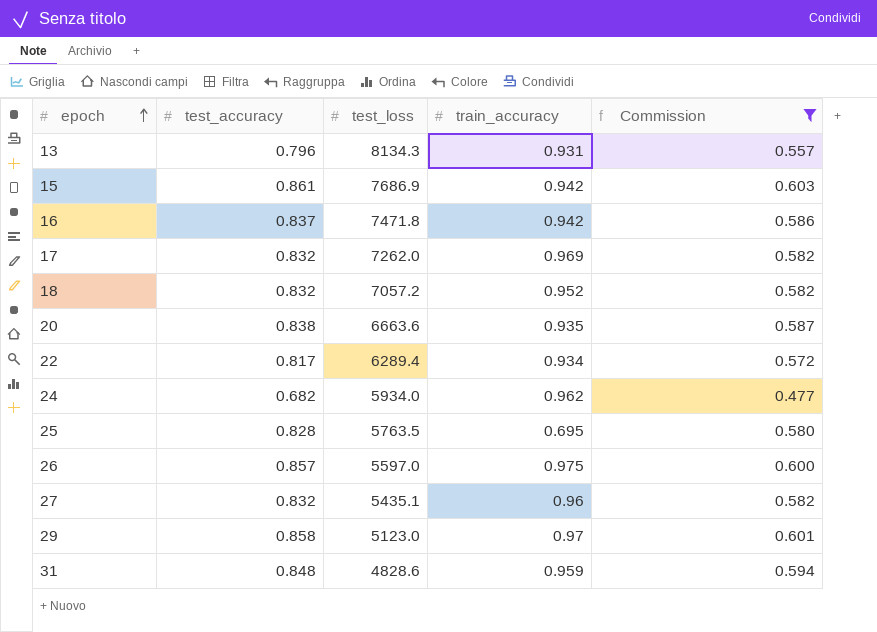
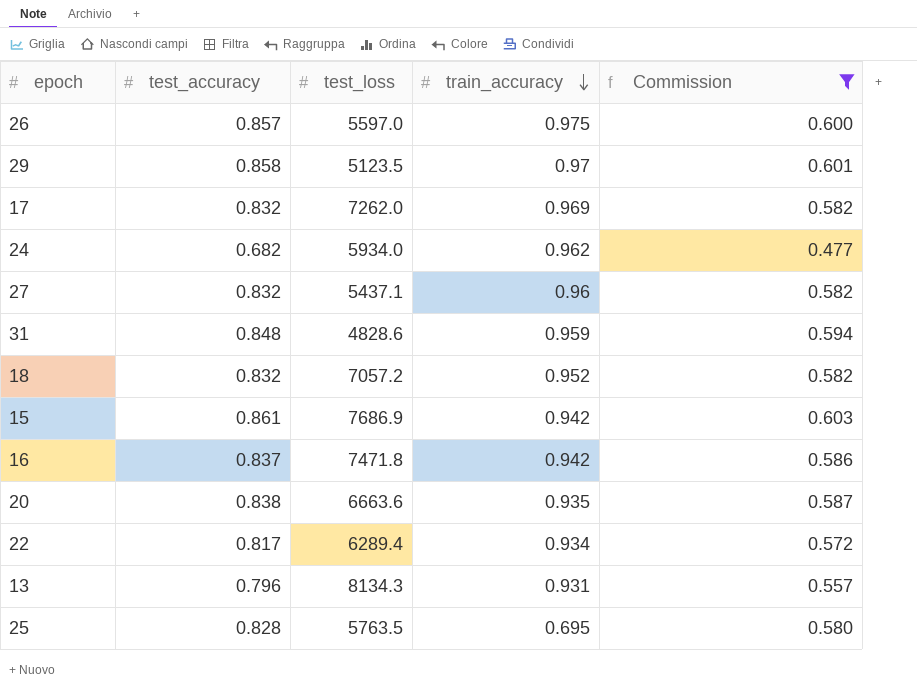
row order: epoch ascending -> train_accuracy descending
29 | test_loss: 5123.0 -> 5123.5
27 | test_loss: 5435.1 -> 5437.1

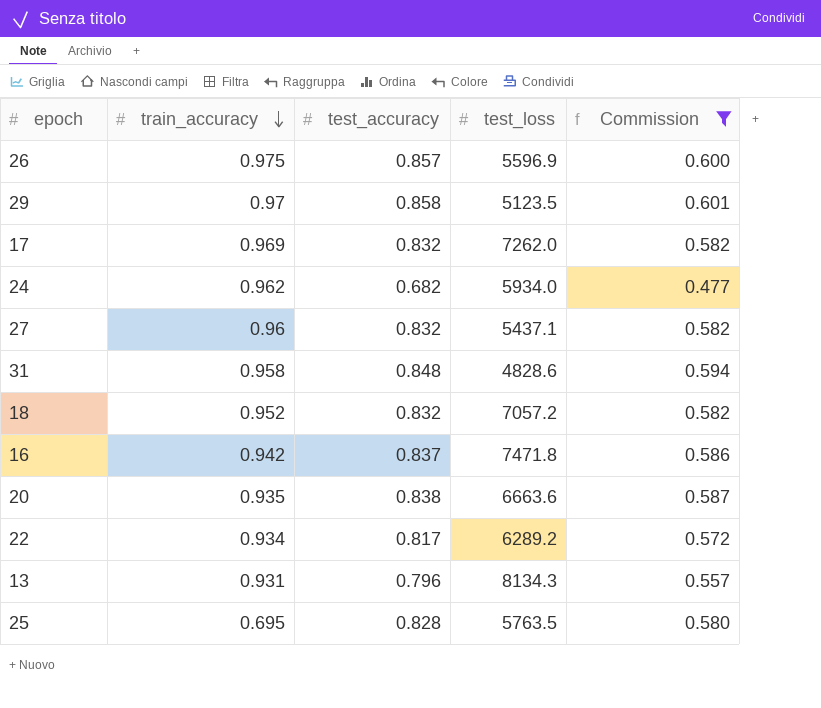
column train_accuracy | position: 4 -> 2
row 15: 0.861 | 7686.9 | 0.942 | 0.603 -> none
26 | test_loss: 5597.0 -> 5596.9
31 | train_accuracy: 0.959 -> 0.958
22 | test_loss: 6289.4 -> 6289.2

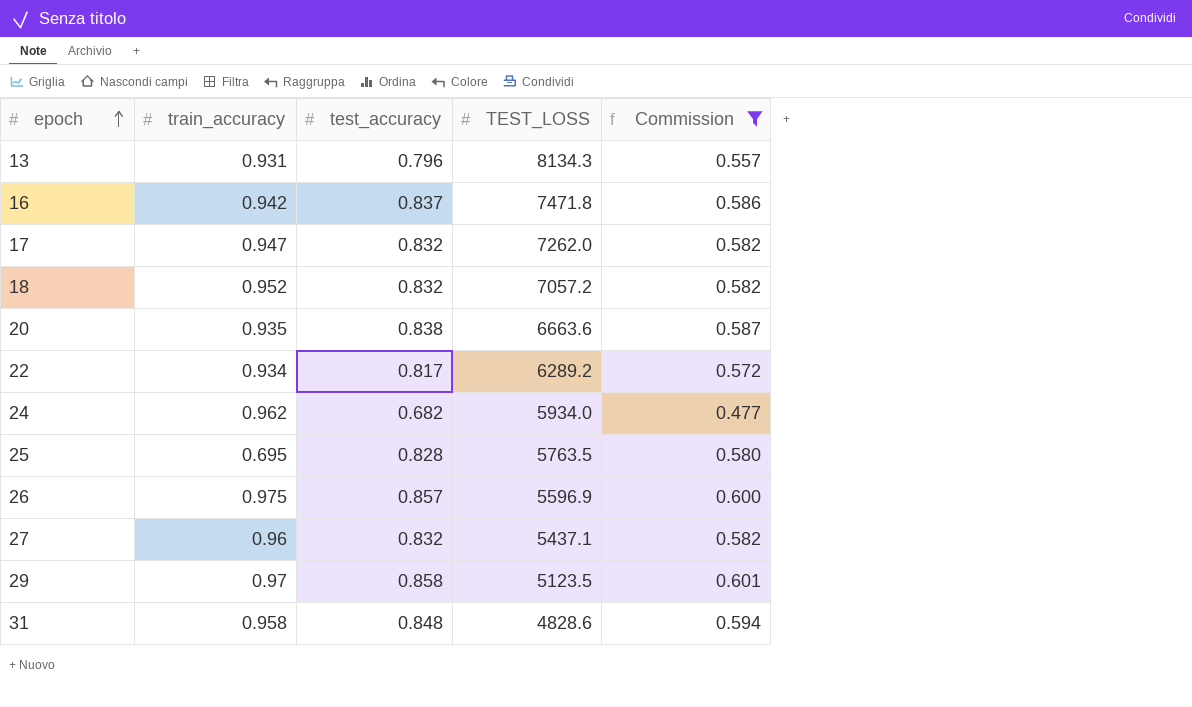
row order: train_accuracy descending -> epoch ascending
column name: test_loss -> TEST_LOSS
17 | train_accuracy: 0.969 -> 0.947

